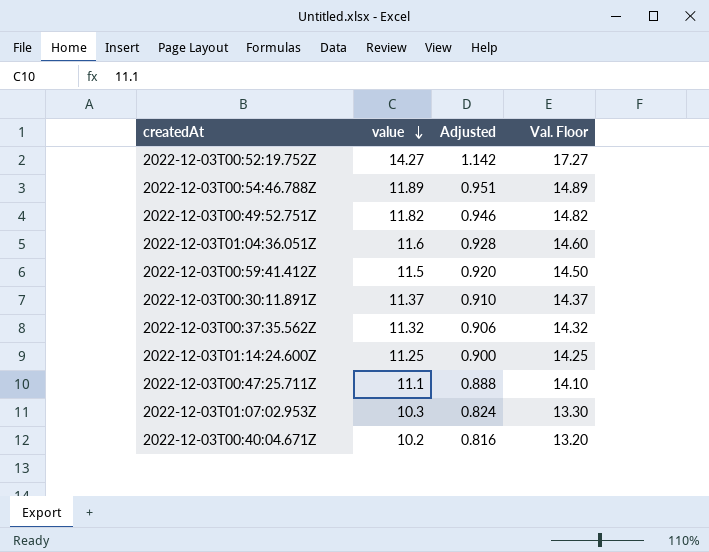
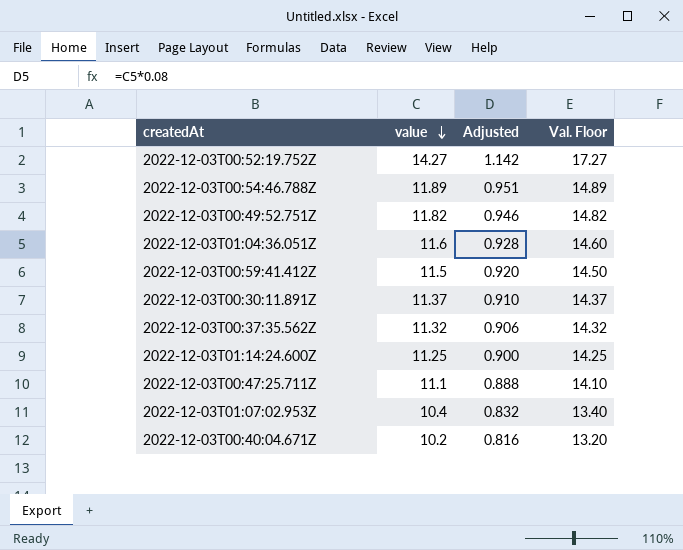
2022-12-03T01:07:02.953Z | value: 10.3 -> 10.4
2022-12-03T01:07:02.953Z | Adjusted: 0.824 -> 0.832
2022-12-03T01:07:02.953Z | Val. Floor: 13.30 -> 13.40

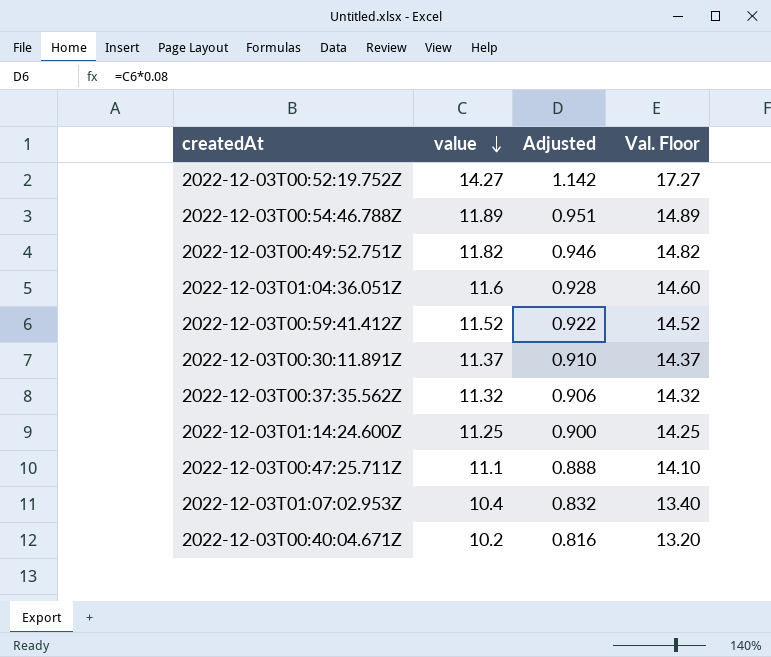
2022-12-03T00:59:41.412Z | value: 11.5 -> 11.52
2022-12-03T00:59:41.412Z | Adjusted: 0.920 -> 0.922
2022-12-03T00:59:41.412Z | Val. Floor: 14.50 -> 14.52

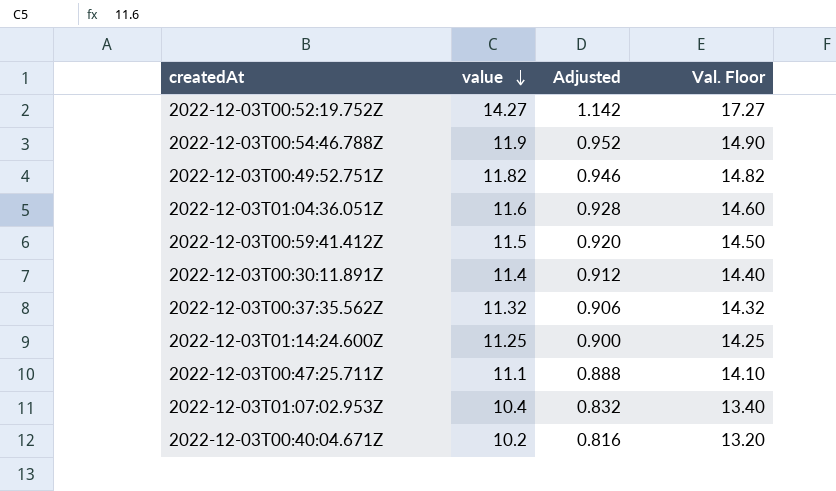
2022-12-03T00:54:46.788Z | value: 11.89 -> 11.9
2022-12-03T00:54:46.788Z | Adjusted: 0.951 -> 0.952
2022-12-03T00:54:46.788Z | Val. Floor: 14.89 -> 14.90
2022-12-03T00:59:41.412Z | value: 11.52 -> 11.5
2022-12-03T00:59:41.412Z | Adjusted: 0.922 -> 0.920
2022-12-03T00:59:41.412Z | Val. Floor: 14.52 -> 14.50
2022-12-03T00:30:11.891Z | value: 11.37 -> 11.4
2022-12-03T00:30:11.891Z | Adjusted: 0.910 -> 0.912
2022-12-03T00:30:11.891Z | Val. Floor: 14.37 -> 14.40

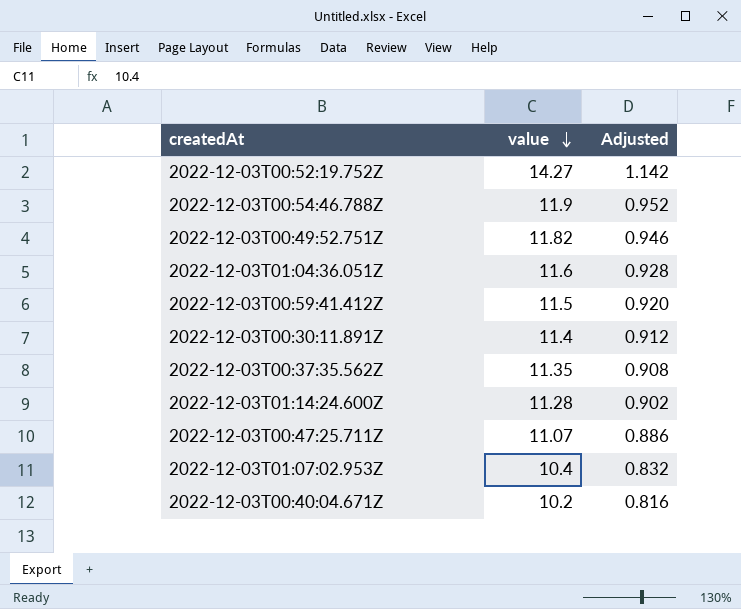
column Val. Floor | formula: [value] + 3 -> none
2022-12-03T00:37:35.562Z | value: 11.32 -> 11.35
2022-12-03T00:37:35.562Z | Adjusted: 0.906 -> 0.908
2022-12-03T01:14:24.600Z | value: 11.25 -> 11.28
2022-12-03T01:14:24.600Z | Adjusted: 0.900 -> 0.902
2022-12-03T00:47:25.711Z | value: 11.1 -> 11.07
2022-12-03T00:47:25.711Z | Adjusted: 0.888 -> 0.886

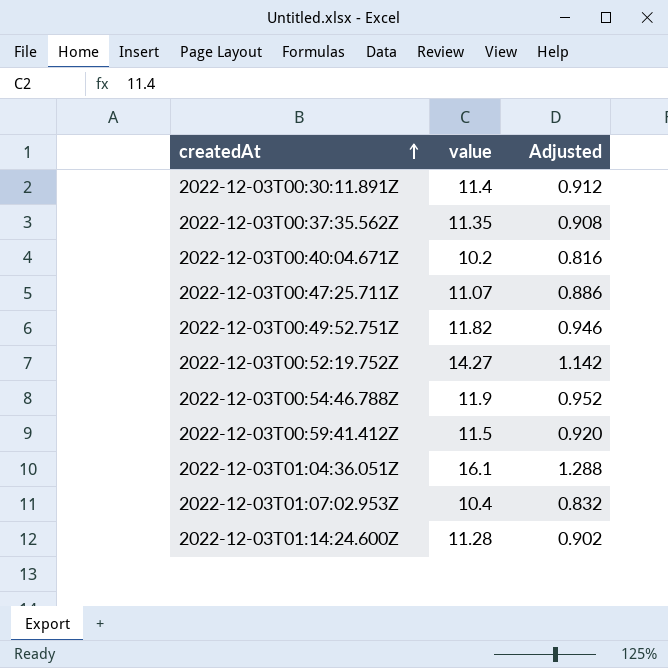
row order: value descending -> createdAt ascending
2022-12-03T01:04:36.051Z | value: 11.6 -> 16.1
2022-12-03T01:04:36.051Z | Adjusted: 0.928 -> 1.288

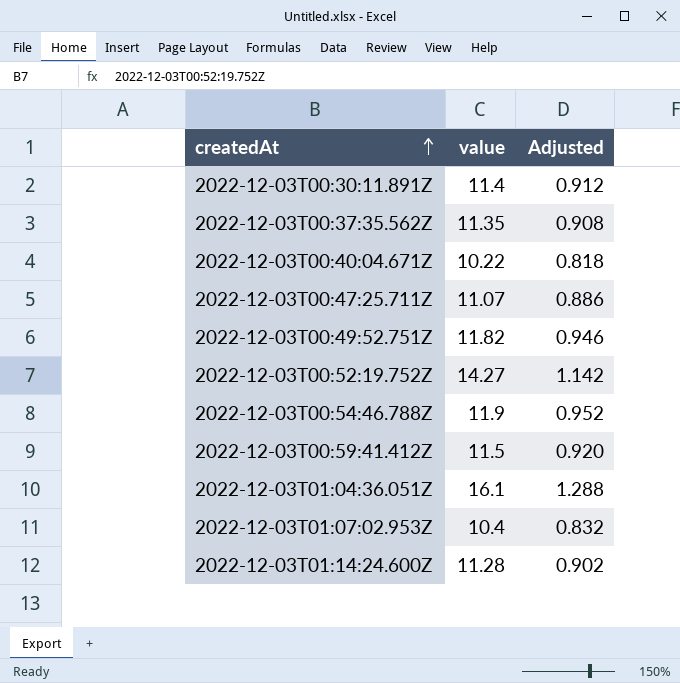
2022-12-03T00:40:04.671Z | value: 10.2 -> 10.22
2022-12-03T00:40:04.671Z | Adjusted: 0.816 -> 0.818

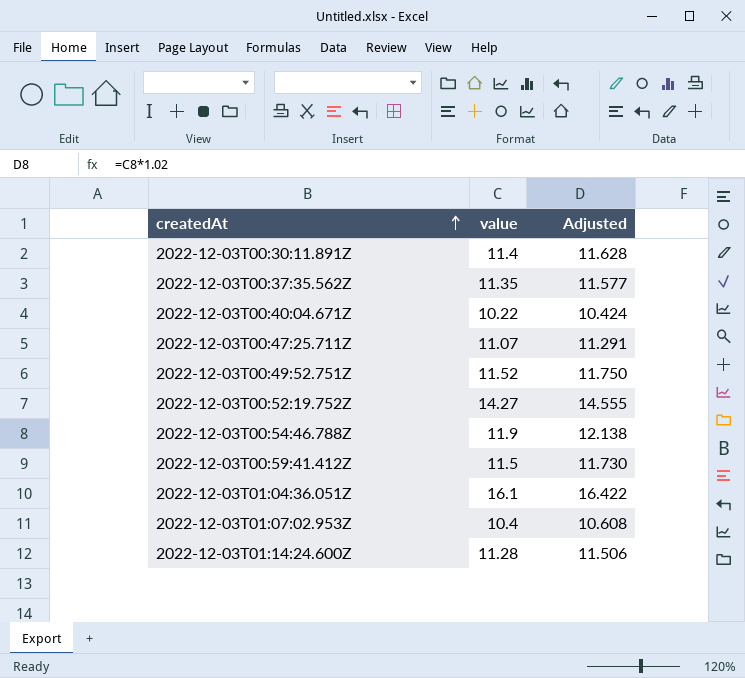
column Adjusted | formula: [value] * 0.08 -> [value] * 1.02
2022-12-03T00:49:52.751Z | value: 11.82 -> 11.52

